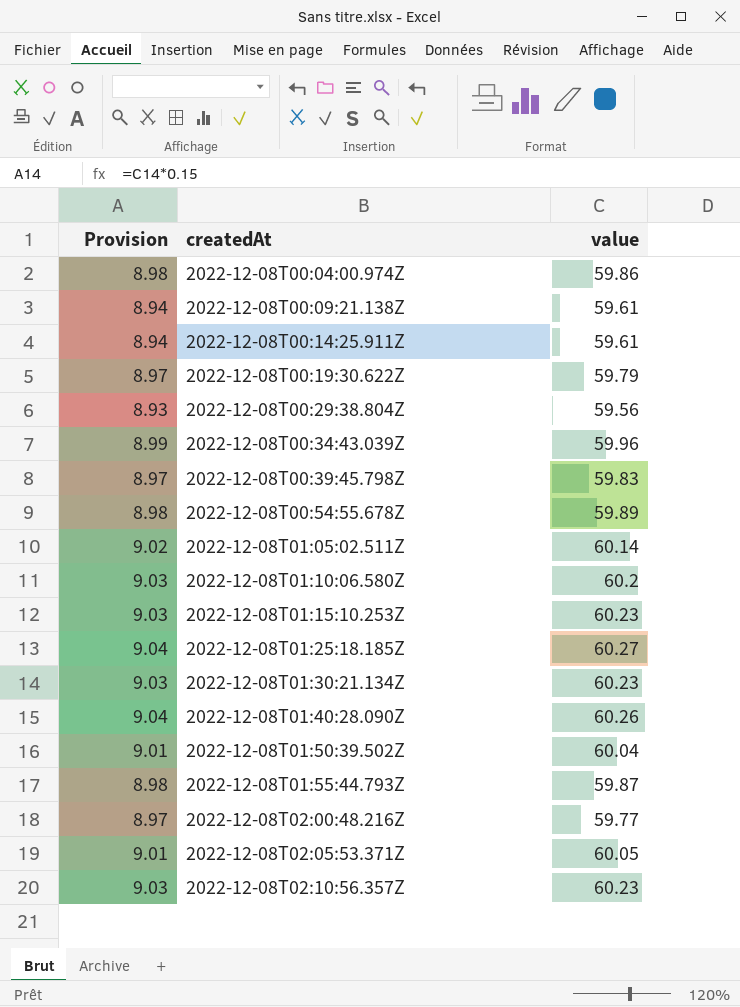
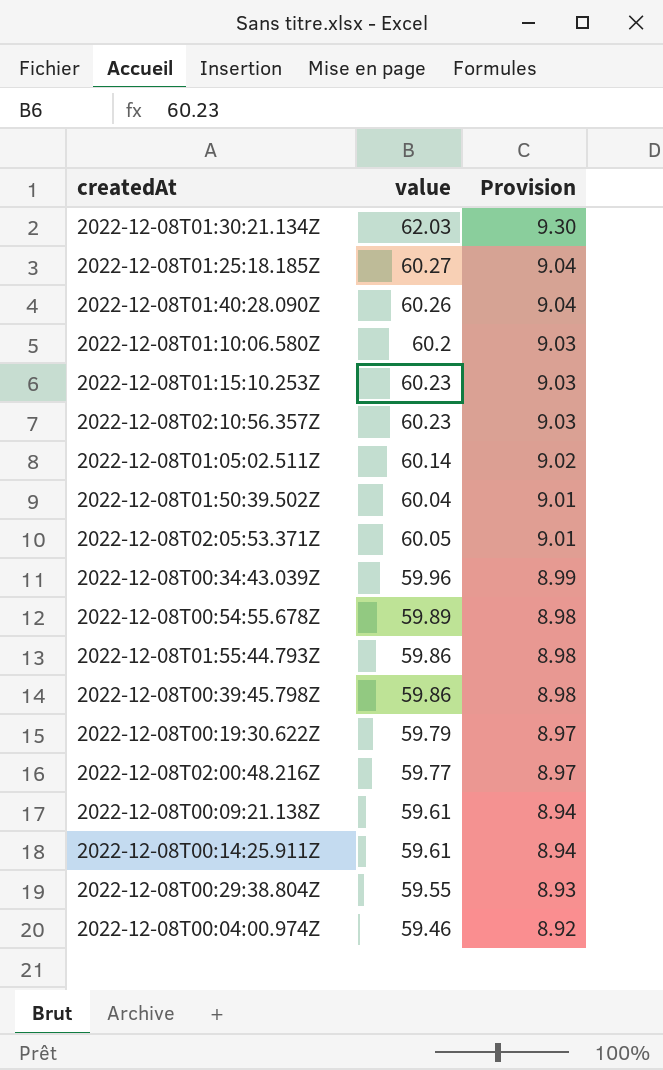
row order: createdAt ascending -> Provision descending
column Provision | position: 1 -> 3
2022-12-08T01:30:21.134Z | value: 60.23 -> 62.03
2022-12-08T01:30:21.134Z | Provision: 9.03 -> 9.30
2022-12-08T01:55:44.793Z | value: 59.87 -> 59.86
2022-12-08T00:39:45.798Z | value: 59.83 -> 59.86
2022-12-08T00:39:45.798Z | Provision: 8.97 -> 8.98
2022-12-08T00:29:38.804Z | value: 59.56 -> 59.55
2022-12-08T00:04:00.974Z | value: 59.86 -> 59.46
2022-12-08T00:04:00.974Z | Provision: 8.98 -> 8.92

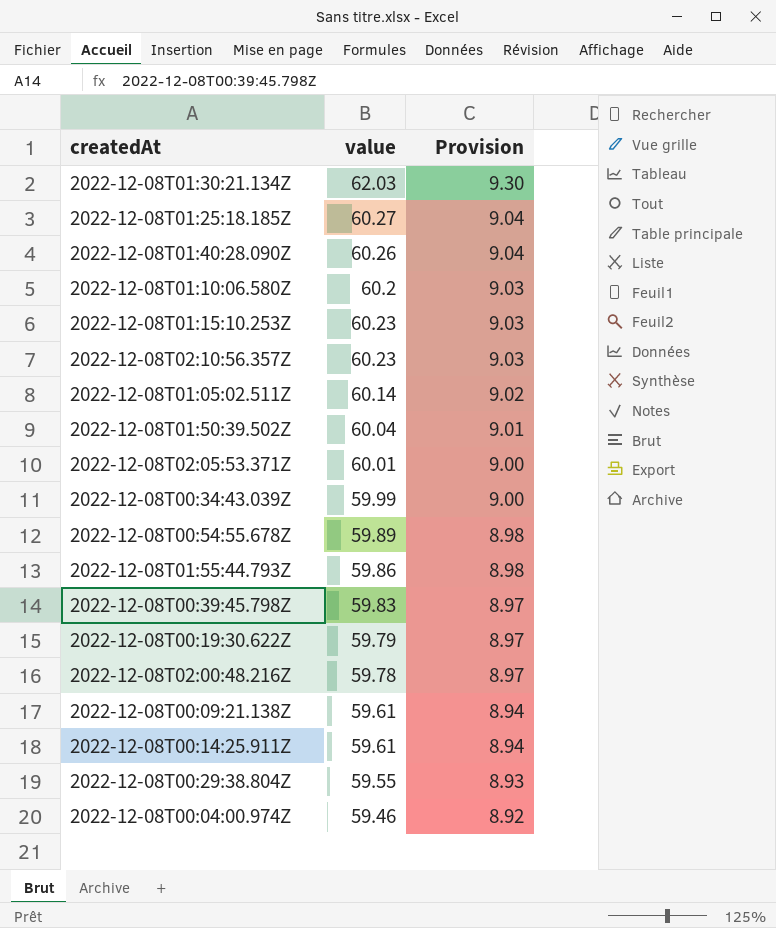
2022-12-08T02:05:53.371Z | value: 60.05 -> 60.01
2022-12-08T02:05:53.371Z | Provision: 9.01 -> 9.00
2022-12-08T00:34:43.039Z | value: 59.96 -> 59.99
2022-12-08T00:34:43.039Z | Provision: 8.99 -> 9.00
2022-12-08T00:39:45.798Z | value: 59.86 -> 59.83
2022-12-08T00:39:45.798Z | Provision: 8.98 -> 8.97
2022-12-08T02:00:48.216Z | value: 59.77 -> 59.78

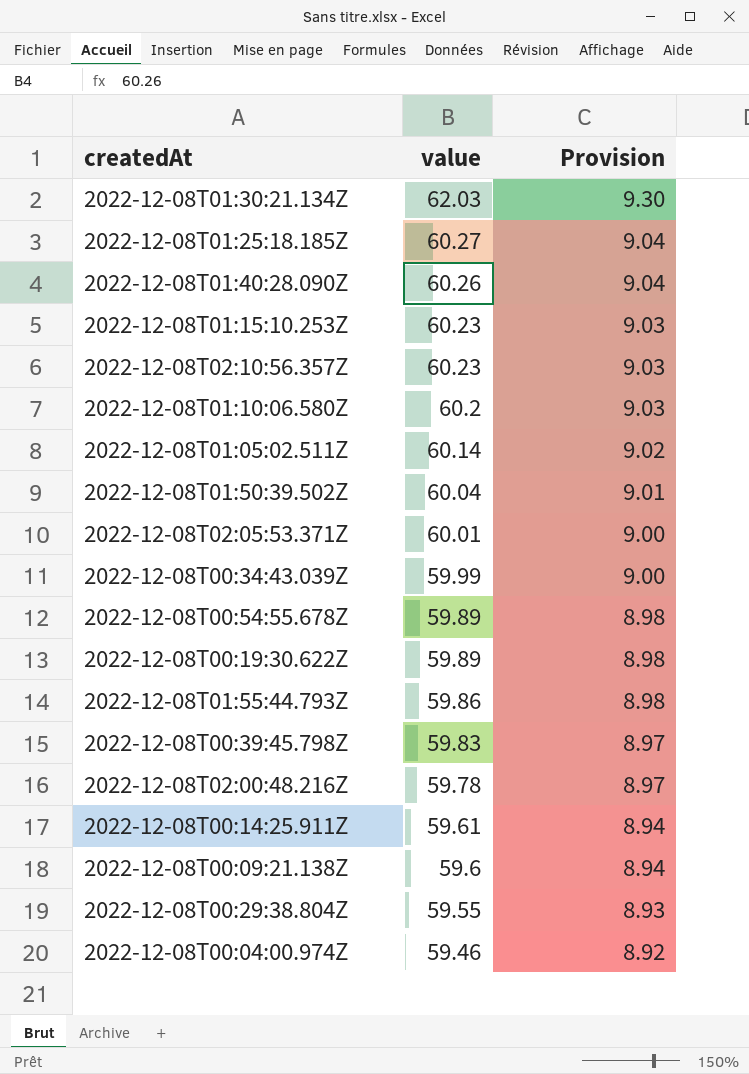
row order: Provision descending -> value descending
2022-12-08T00:19:30.622Z | value: 59.79 -> 59.89
2022-12-08T00:19:30.622Z | Provision: 8.97 -> 8.98
2022-12-08T00:09:21.138Z | value: 59.61 -> 59.6

